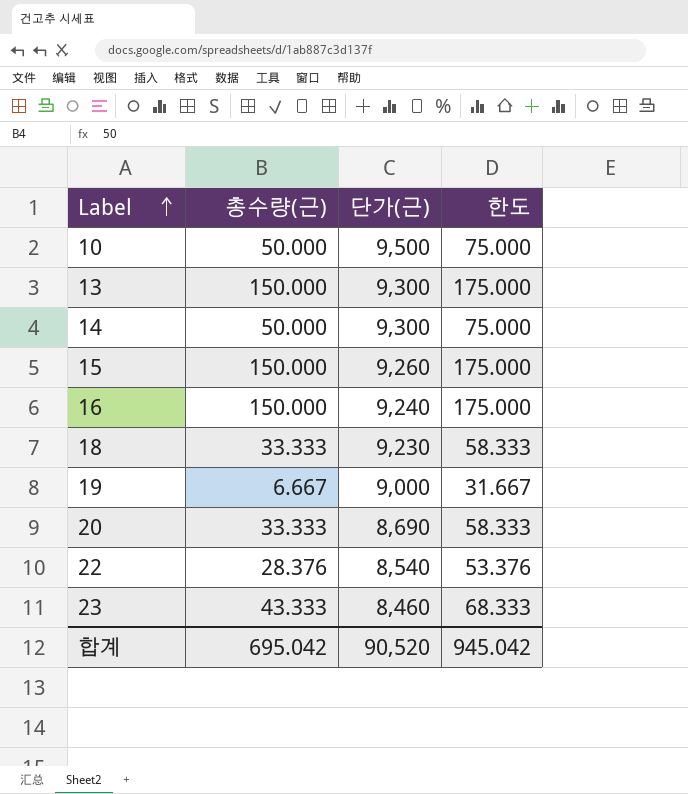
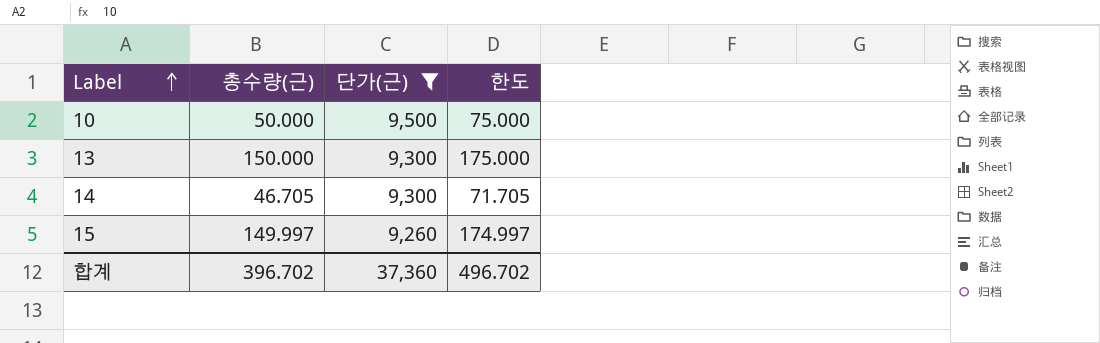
filter: none -> 단가(근) >= 9,260
14 | 총수량(근): 50.000 -> 46.705
14 | 한도: 75.000 -> 71.705
15 | 총수량(근): 150.000 -> 149.997
15 | 한도: 175.000 -> 174.997
합계 | 총수량(근): 695.042 -> 396.702
합계 | 단가(근): 90,520 -> 37,360
합계 | 한도: 945.042 -> 496.702

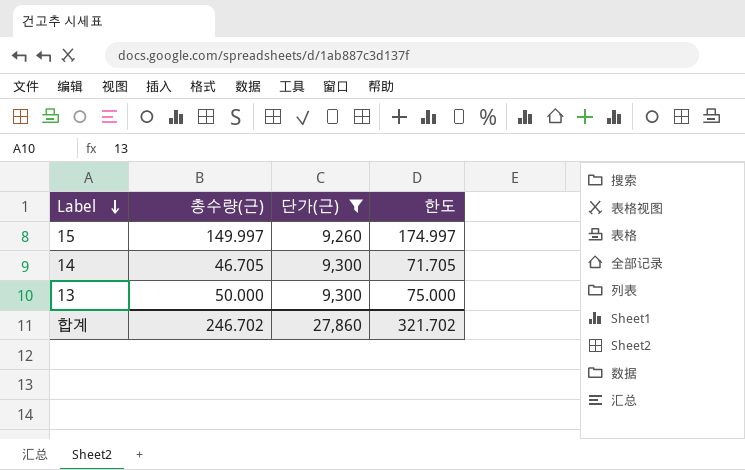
row order: Label ascending -> Label descending
row 10: 50.000 | 9,500 | 75.000 -> none
13 | 총수량(근): 150.000 -> 50.000
13 | 한도: 175.000 -> 75.000
합계 | 총수량(근): 396.702 -> 246.702
합계 | 단가(근): 37,360 -> 27,860
합계 | 한도: 496.702 -> 321.702

